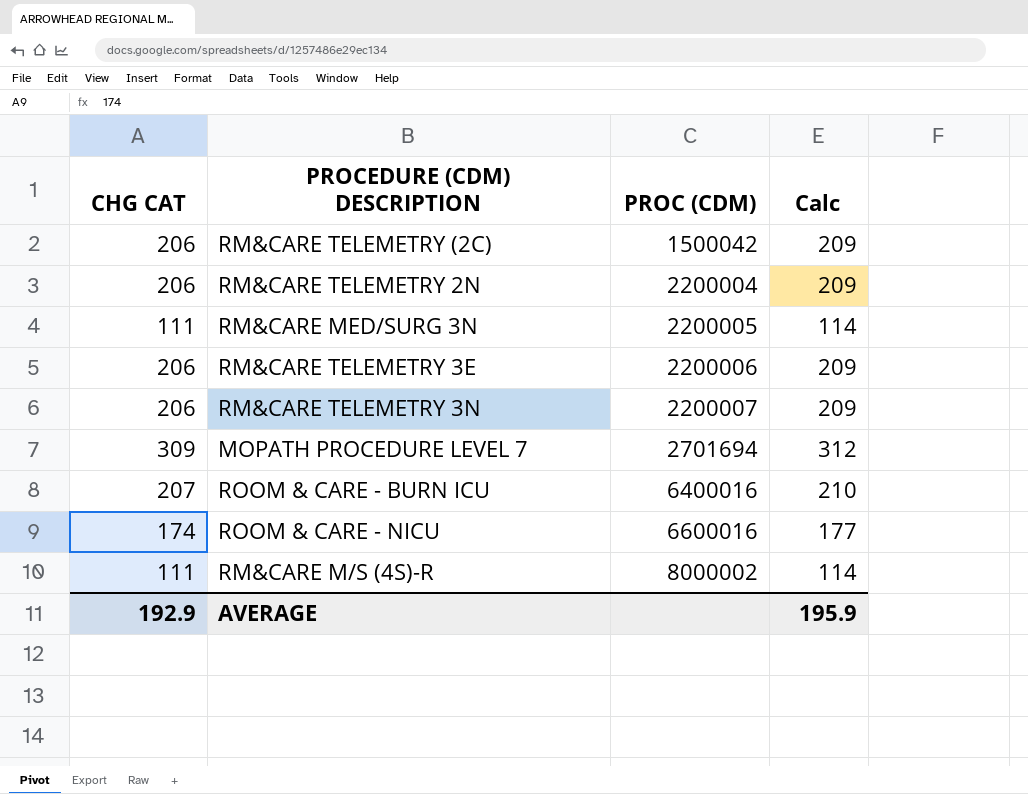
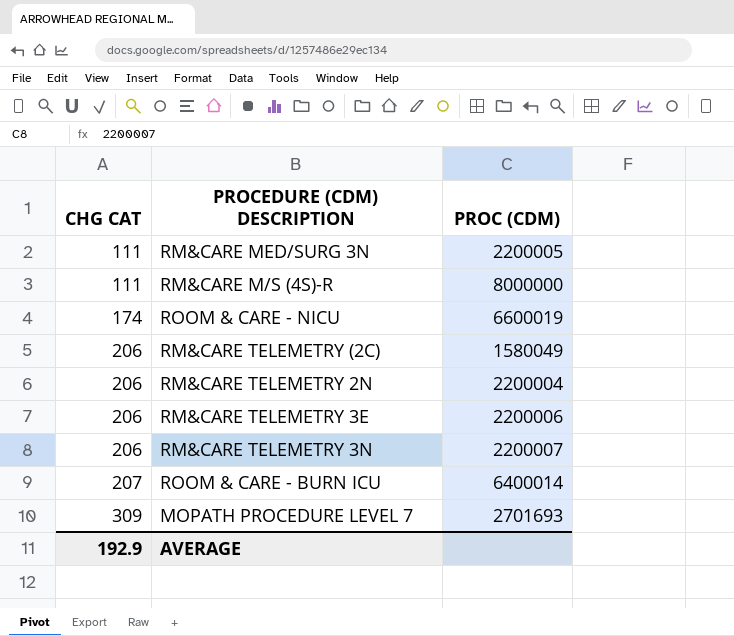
row order: PROC (CDM) ascending -> CHG CAT ascending
column Calc | formula: [CHG CAT] + 3 -> none
RM&CARE M/S (4S)-R | PROC (CDM): 8000002 -> 8000000
ROOM & CARE - NICU | PROC (CDM): 6600016 -> 6600019
RM&CARE TELEMETRY (2C) | PROC (CDM): 1500042 -> 1580049
ROOM & CARE - BURN ICU | PROC (CDM): 6400016 -> 6400014
MOPATH PROCEDURE LEVEL 7 | PROC (CDM): 2701694 -> 2701693

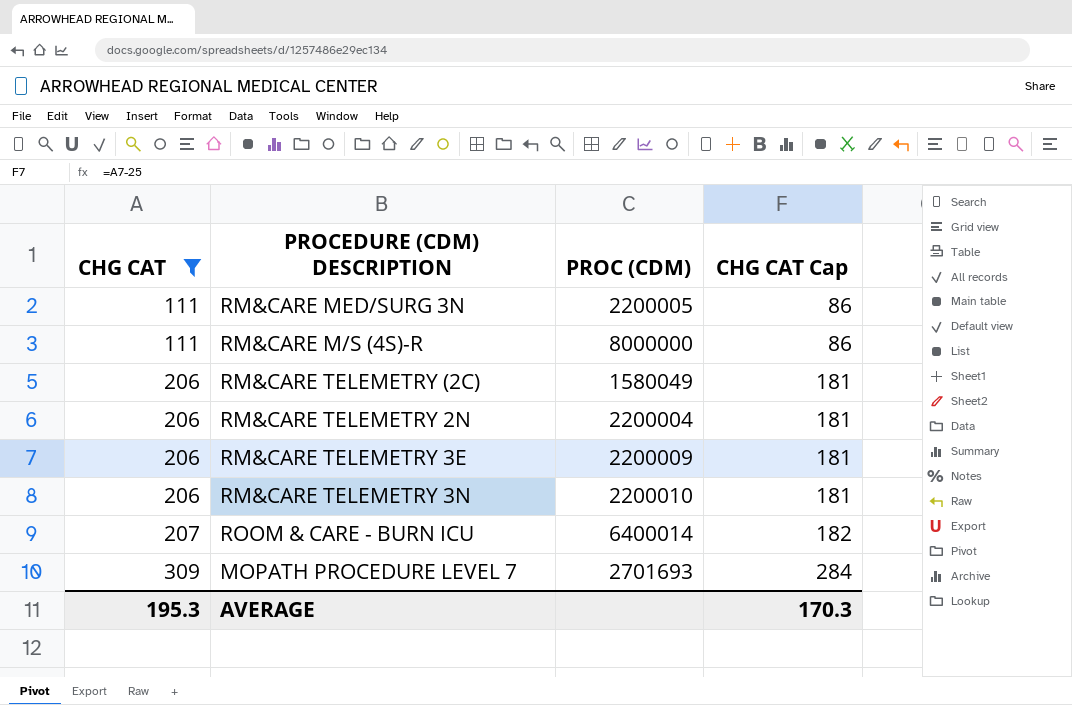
filter: none -> CHG CAT != 174
column CHG CAT Cap | formula: none -> [CHG CAT] - 25
RM&CARE TELEMETRY 3E | PROC (CDM): 2200006 -> 2200009
RM&CARE TELEMETRY 3N | PROC (CDM): 2200007 -> 2200010
AVERAGE | CHG CAT: 192.9 -> 195.3

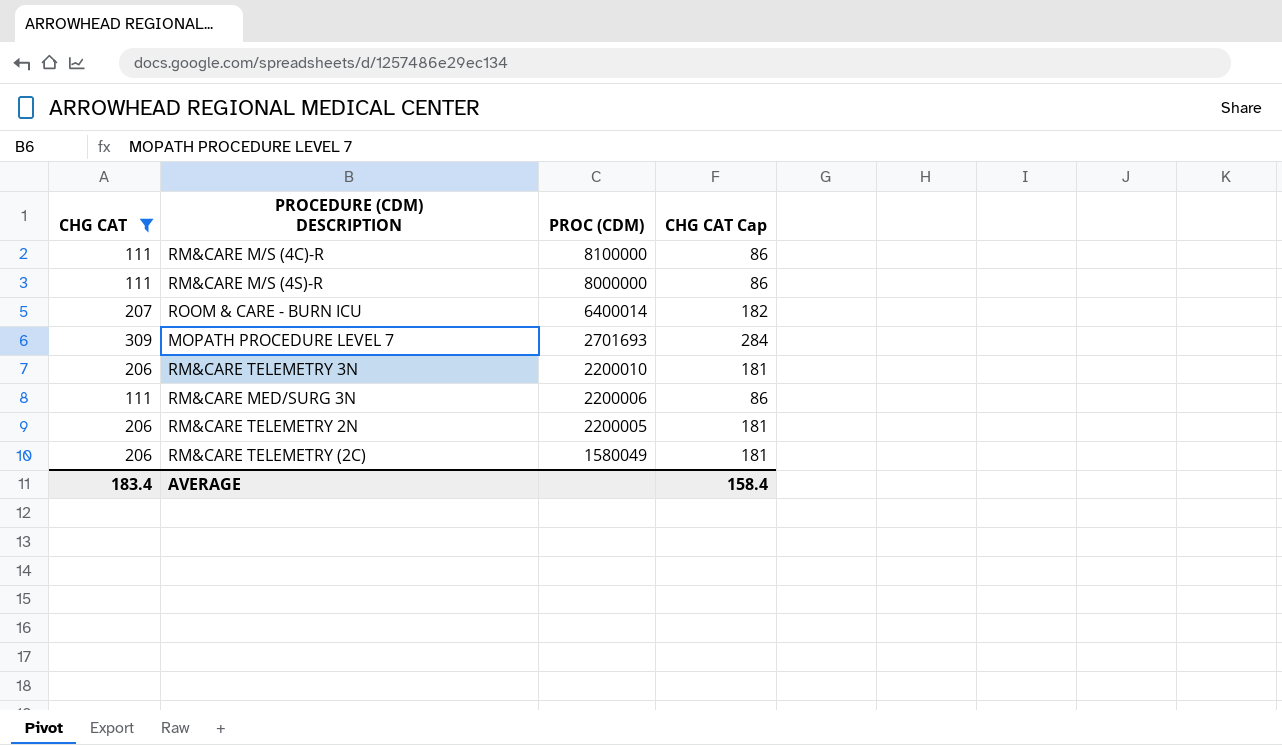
row order: CHG CAT ascending -> PROC (CDM) descending
row RM&CARE TELEMETRY 3E: 206 | 2200009 | 181 -> none
row RM&CARE M/S (4C)-R: none -> 111 | 8100000 | 86
RM&CARE MED/SURG 3N | PROC (CDM): 2200005 -> 2200006
RM&CARE TELEMETRY 2N | PROC (CDM): 2200004 -> 2200005
AVERAGE | CHG CAT: 195.3 -> 183.4
AVERAGE | CHG CAT Cap: 170.3 -> 158.4

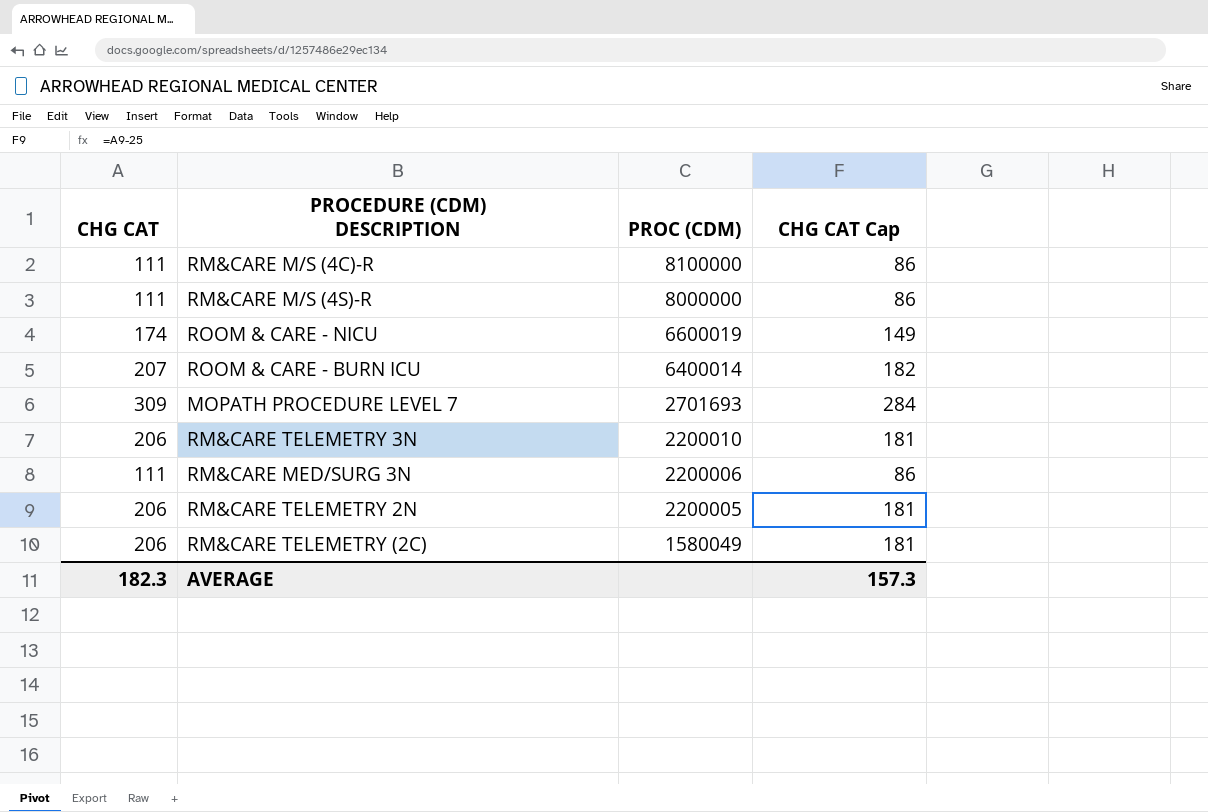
filter: CHG CAT != 174 -> none
AVERAGE | CHG CAT: 183.4 -> 182.3
AVERAGE | CHG CAT Cap: 158.4 -> 157.3

